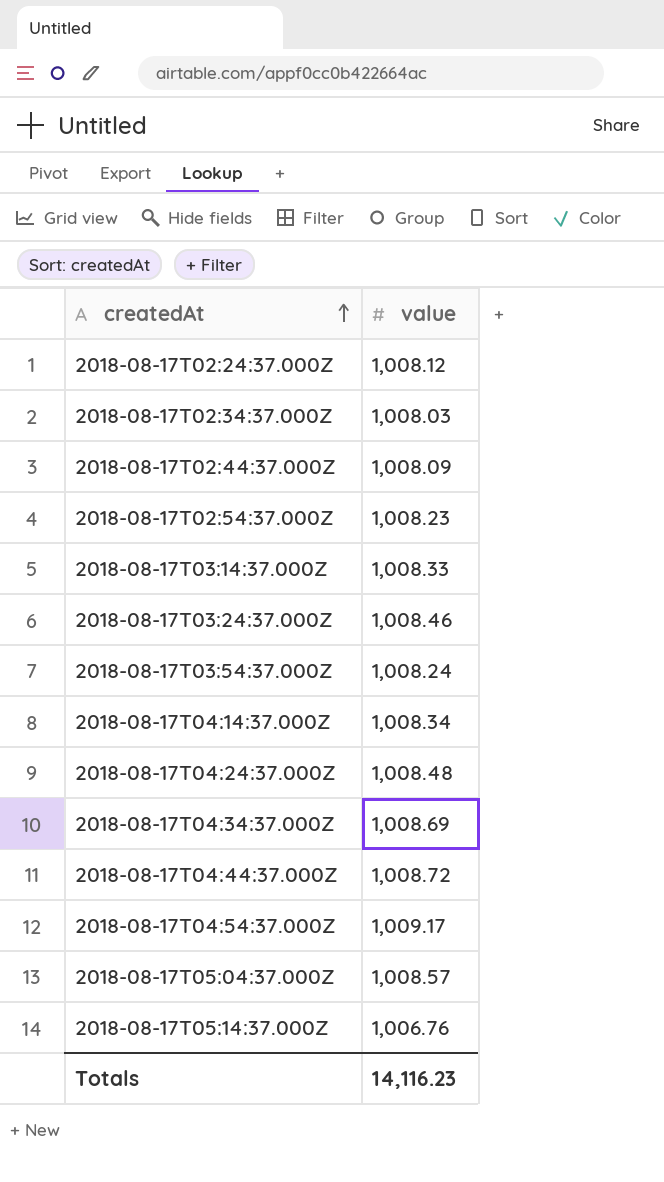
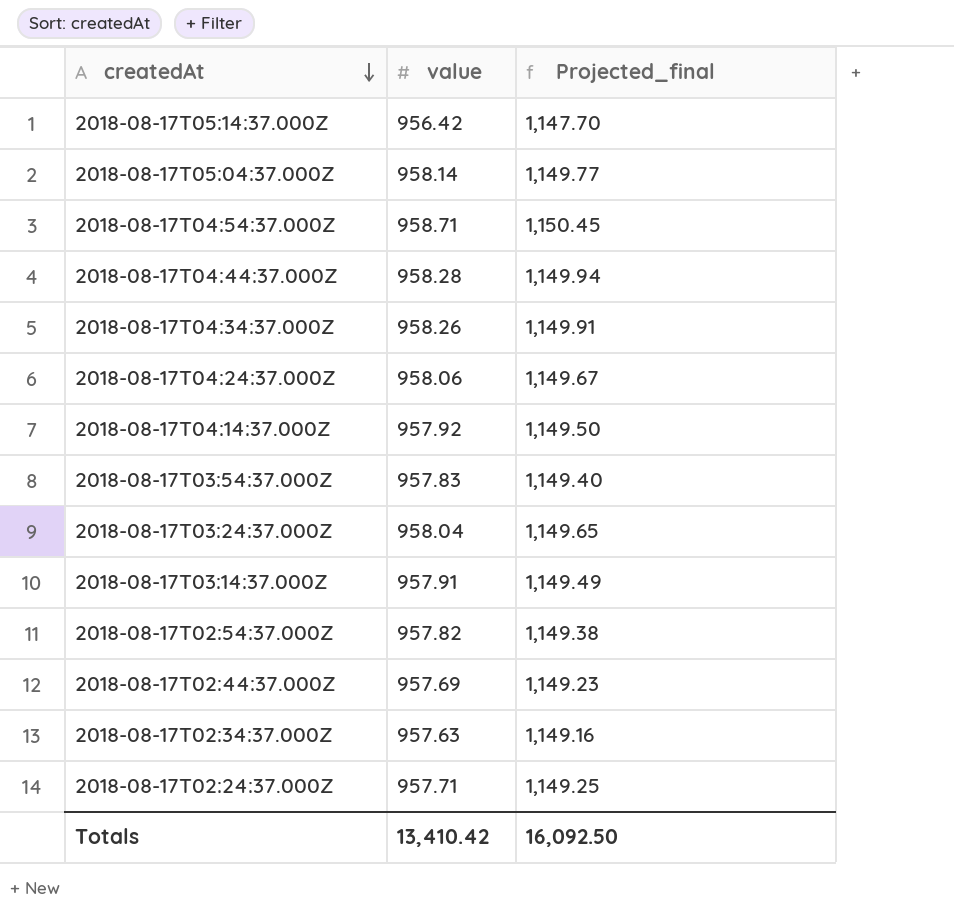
row order: createdAt ascending -> createdAt descending
column Projected_final | formula: none -> [value] * 1.2
2018-08-17T05:14:37.000Z | value: 1,006.76 -> 956.42
2018-08-17T05:04:37.000Z | value: 1,008.57 -> 958.14
2018-08-17T04:54:37.000Z | value: 1,009.17 -> 958.71
2018-08-17T04:44:37.000Z | value: 1,008.72 -> 958.28
2018-08-17T04:34:37.000Z | value: 1,008.69 -> 958.26
2018-08-17T04:24:37.000Z | value: 1,008.48 -> 958.06
2018-08-17T04:14:37.000Z | value: 1,008.34 -> 957.92
2018-08-17T03:54:37.000Z | value: 1,008.24 -> 957.83
2018-08-17T03:24:37.000Z | value: 1,008.46 -> 958.04
2018-08-17T03:14:37.000Z | value: 1,008.33 -> 957.91
2018-08-17T02:54:37.000Z | value: 1,008.23 -> 957.82
2018-08-17T02:44:37.000Z | value: 1,008.09 -> 957.69
2018-08-17T02:34:37.000Z | value: 1,008.03 -> 957.63
2018-08-17T02:24:37.000Z | value: 1,008.12 -> 957.71
Totals | value: 14,116.23 -> 13,410.42

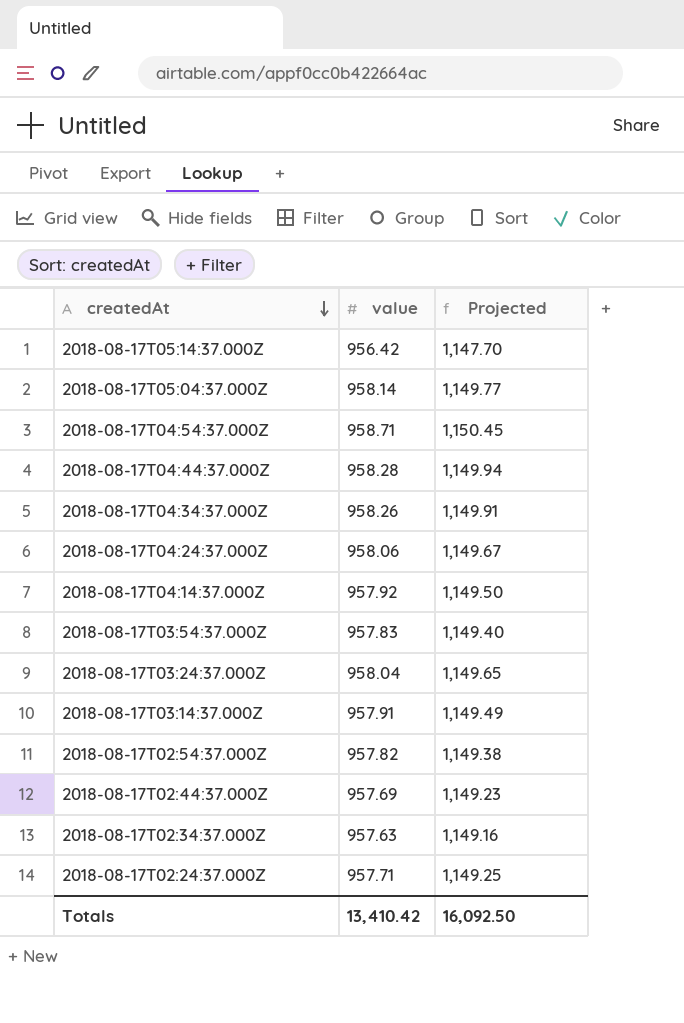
column name: Projected_final -> Projected

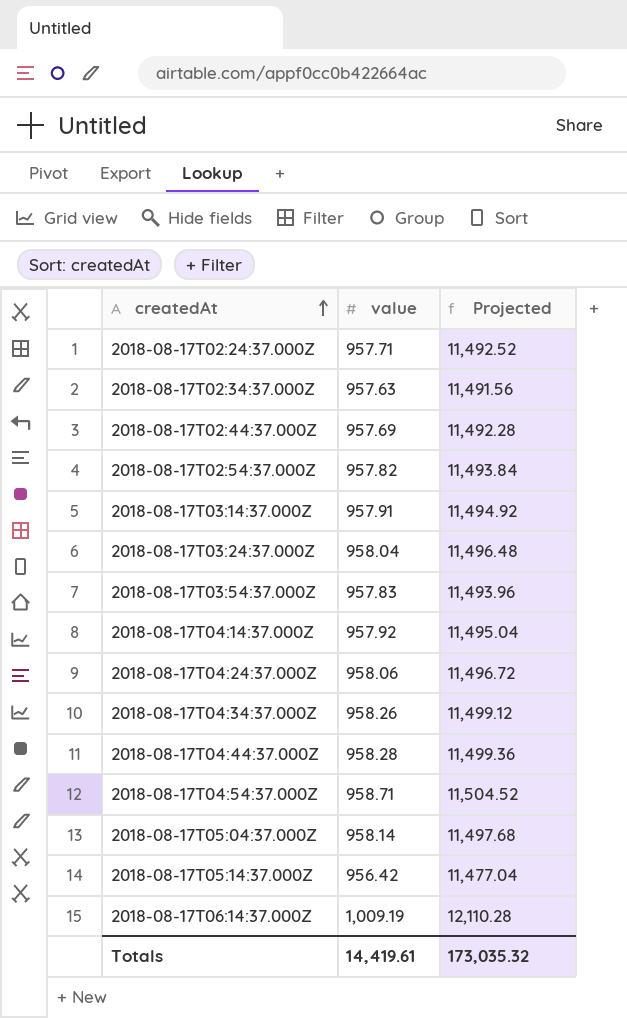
row order: createdAt descending -> createdAt ascending
column Projected | formula: [value] * 1.2 -> [value] * 12
row 2018-08-17T06:14:37.000Z: none -> 1,009.19 | 12,110.28
Totals | value: 13,410.42 -> 14,419.61
Totals | Projected: 16,092.50 -> 173,035.32

